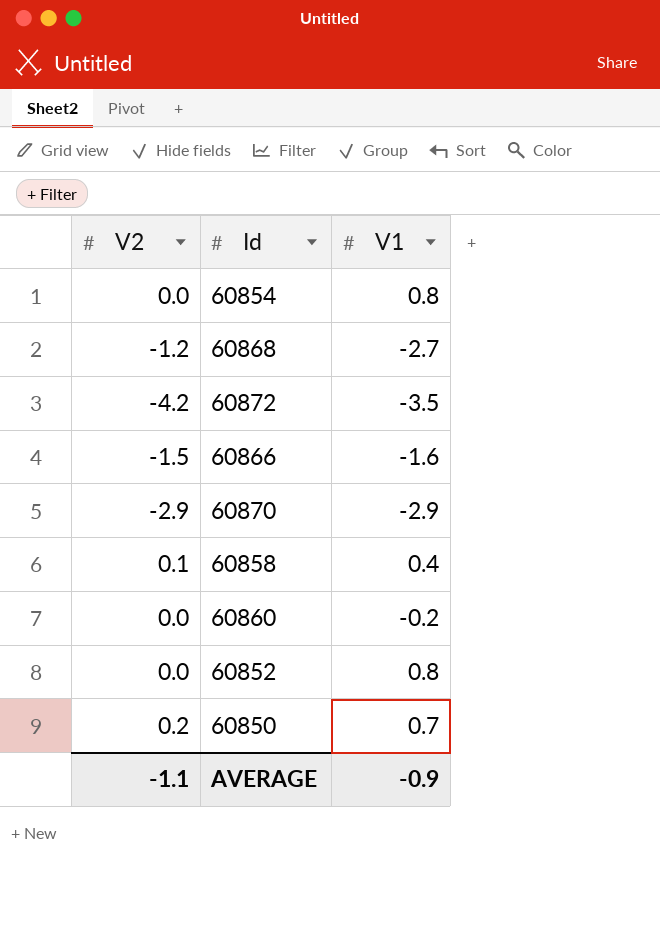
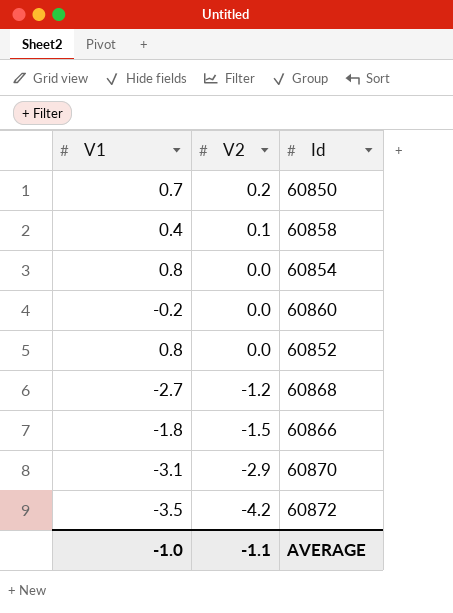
row order: none -> V2 descending
column V1 | position: 3 -> 1
60866 | V1: -1.6 -> -1.8
60870 | V1: -2.9 -> -3.1
AVERAGE | V1: -0.9 -> -1.0

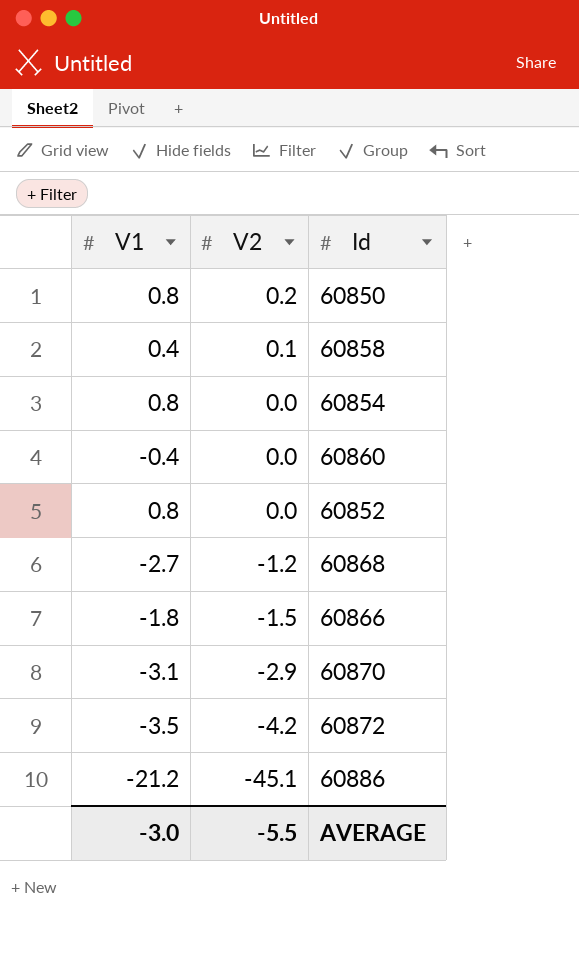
60850 | V1: 0.7 -> 0.8
60860 | V1: -0.2 -> -0.4
row 60886: none -> -21.2 | -45.1
AVERAGE | V1: -1.0 -> -3.0
AVERAGE | V2: -1.1 -> -5.5

